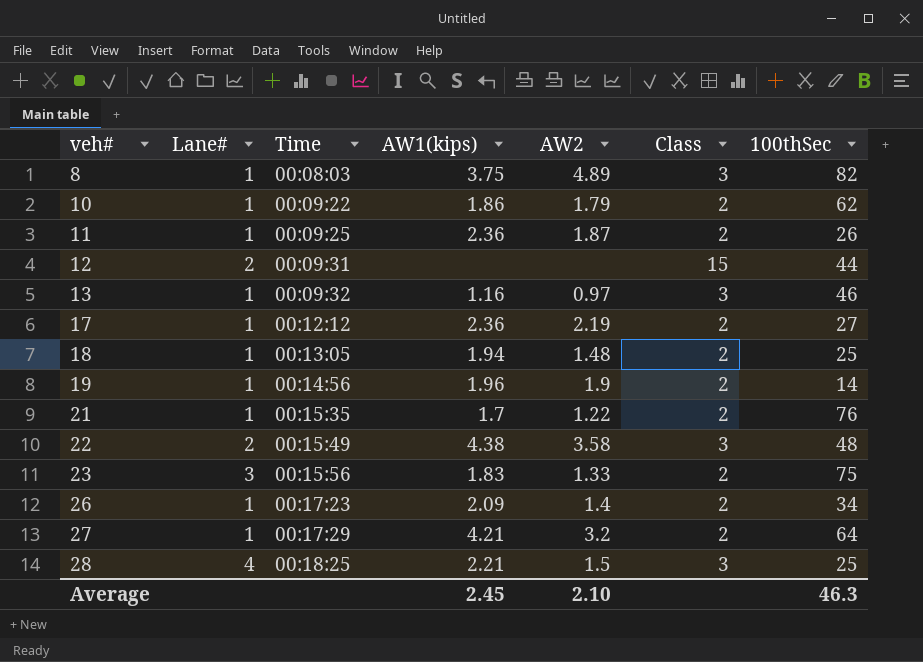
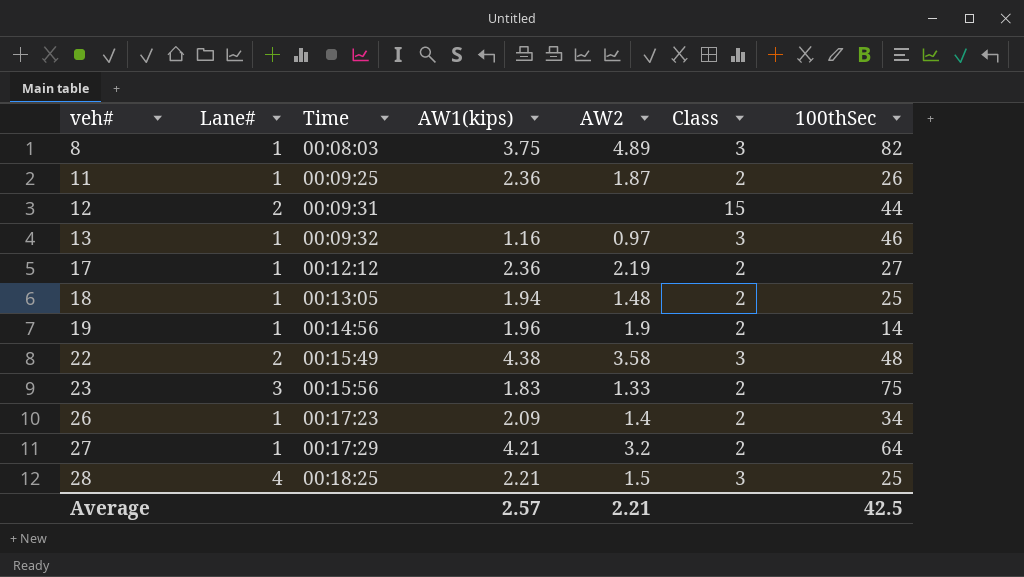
row 10: 1 | 00:09:22 | 1.86 | 1.79 | 2 | 62 -> none
row 21: 1 | 00:15:35 | 1.7 | 1.22 | 2 | 76 -> none
Average | AW1(kips): 2.45 -> 2.57
Average | AW2: 2.10 -> 2.21
Average | 100thSec: 46.3 -> 42.5

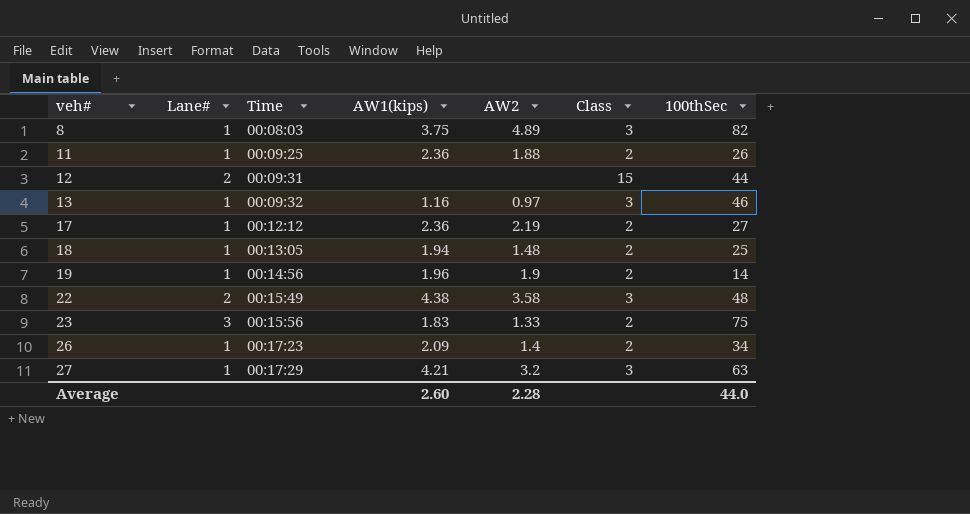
row 28: 4 | 00:18:25 | 2.21 | 1.5 | 3 | 25 -> none
11 | AW2: 1.87 -> 1.88
27 | Class: 2 -> 3
27 | 100thSec: 64 -> 63
Average | AW1(kips): 2.57 -> 2.60
Average | AW2: 2.21 -> 2.28
Average | 100thSec: 42.5 -> 44.0

